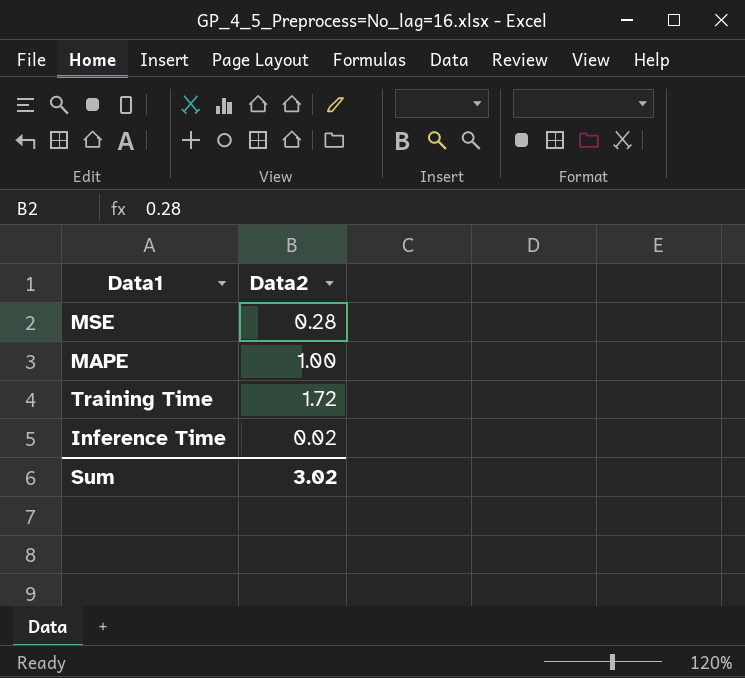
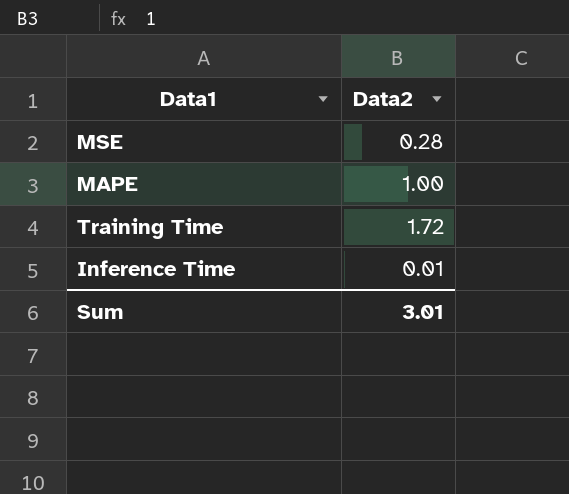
Inference Time | Data2: 0.02 -> 0.01
Sum | Data2: 3.02 -> 3.01

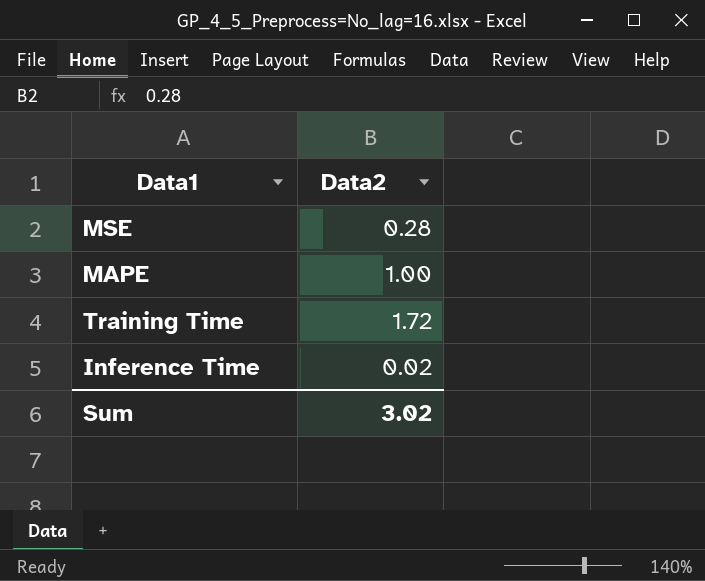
Inference Time | Data2: 0.01 -> 0.02
Sum | Data2: 3.01 -> 3.02

